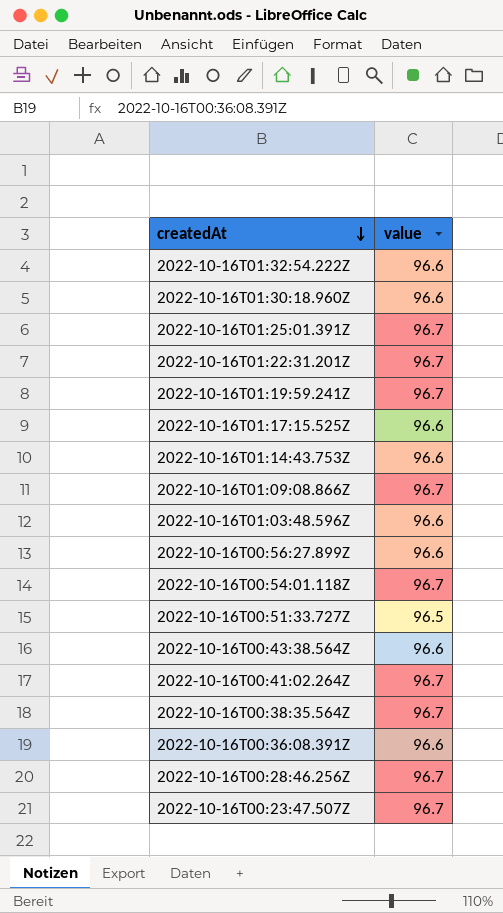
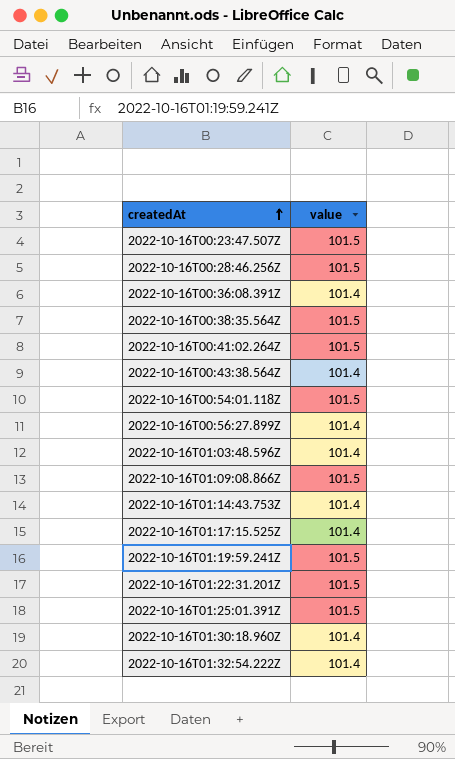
row order: createdAt descending -> createdAt ascending
row 2022-10-16T00:51:33.727Z: 96.5 -> none
2022-10-16T00:23:47.507Z | value: 96.7 -> 101.5
2022-10-16T00:28:46.256Z | value: 96.7 -> 101.5
2022-10-16T00:36:08.391Z | value: 96.6 -> 101.4
2022-10-16T00:38:35.564Z | value: 96.7 -> 101.5
2022-10-16T00:41:02.264Z | value: 96.7 -> 101.5
2022-10-16T00:43:38.564Z | value: 96.6 -> 101.4
2022-10-16T00:54:01.118Z | value: 96.7 -> 101.5
2022-10-16T00:56:27.899Z | value: 96.6 -> 101.4
2022-10-16T01:03:48.596Z | value: 96.6 -> 101.4
2022-10-16T01:09:08.866Z | value: 96.7 -> 101.5
2022-10-16T01:14:43.753Z | value: 96.6 -> 101.4
2022-10-16T01:17:15.525Z | value: 96.6 -> 101.4
2022-10-16T01:19:59.241Z | value: 96.7 -> 101.5
2022-10-16T01:22:31.201Z | value: 96.7 -> 101.5
2022-10-16T01:25:01.391Z | value: 96.7 -> 101.5
2022-10-16T01:30:18.960Z | value: 96.6 -> 101.4
2022-10-16T01:32:54.222Z | value: 96.6 -> 101.4

